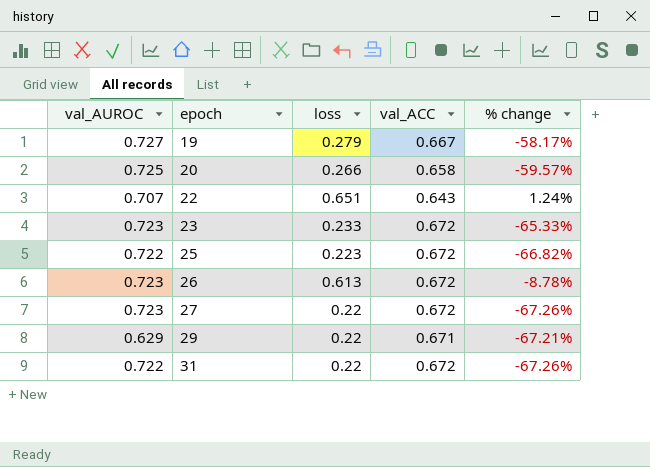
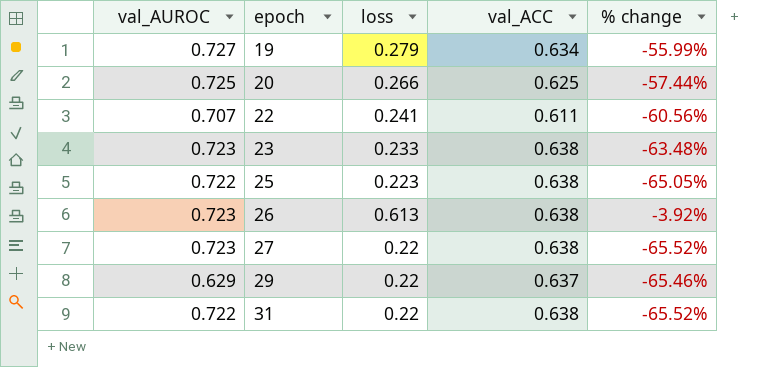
19 | val_ACC: 0.667 -> 0.634
19 | % change: -58.17% -> -55.99%
20 | val_ACC: 0.658 -> 0.625
20 | % change: -59.57% -> -57.44%
22 | loss: 0.651 -> 0.241
22 | val_ACC: 0.643 -> 0.611
22 | % change: 1.24% -> -60.56%
23 | val_ACC: 0.672 -> 0.638
23 | % change: -65.33% -> -63.48%
25 | val_ACC: 0.672 -> 0.638
25 | % change: -66.82% -> -65.05%
26 | val_ACC: 0.672 -> 0.638
26 | % change: -8.78% -> -3.92%
27 | val_ACC: 0.672 -> 0.638
27 | % change: -67.26% -> -65.52%
29 | val_ACC: 0.671 -> 0.637
29 | % change: -67.21% -> -65.46%
31 | val_ACC: 0.672 -> 0.638
31 | % change: -67.26% -> -65.52%

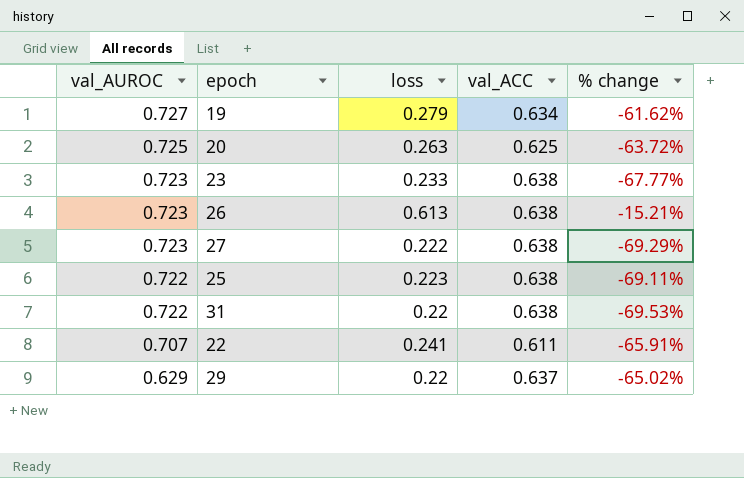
row order: epoch ascending -> val_AUROC descending
column % change | formula: ([loss] - [val_ACC]) / [val_ACC] -> ([loss] - [val_AUROC]) / [val_AUROC]
20 | loss: 0.266 -> 0.263
27 | loss: 0.22 -> 0.222

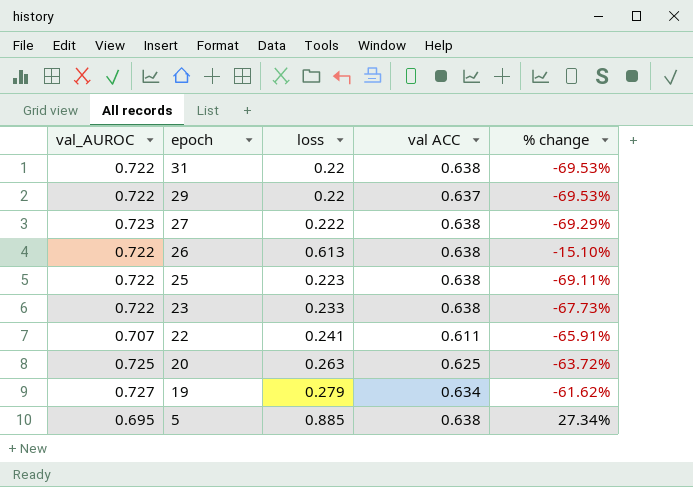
row order: val_AUROC descending -> epoch descending
column name: val_ACC -> val ACC
29 | val_AUROC: 0.629 -> 0.722
29 | % change: -65.02% -> -69.53%
26 | val_AUROC: 0.723 -> 0.722
26 | % change: -15.21% -> -15.10%
23 | val_AUROC: 0.723 -> 0.722
23 | % change: -67.77% -> -67.73%
row 5: none -> 0.695 | 0.885 | 0.638 | 27.34%

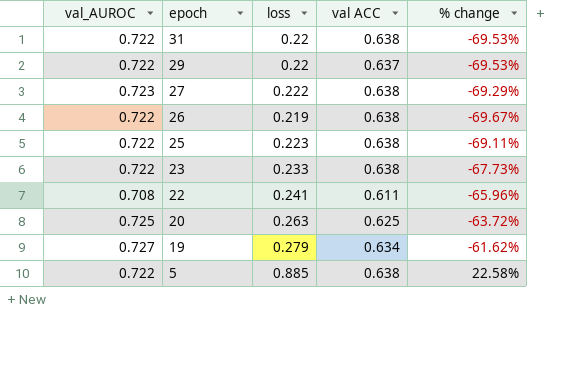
26 | loss: 0.613 -> 0.219
26 | % change: -15.10% -> -69.67%
22 | val_AUROC: 0.707 -> 0.708
22 | % change: -65.91% -> -65.96%
5 | val_AUROC: 0.695 -> 0.722
5 | % change: 27.34% -> 22.58%

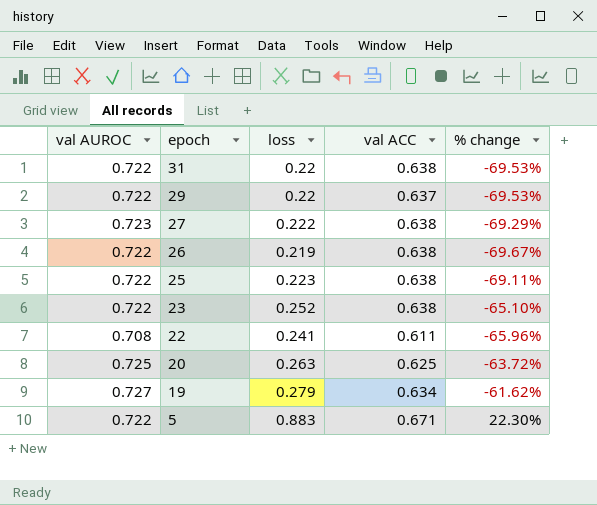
column name: val_AUROC -> val AUROC
23 | loss: 0.233 -> 0.252
23 | % change: -67.73% -> -65.10%
5 | loss: 0.885 -> 0.883
5 | val ACC: 0.638 -> 0.671
5 | % change: 22.58% -> 22.30%

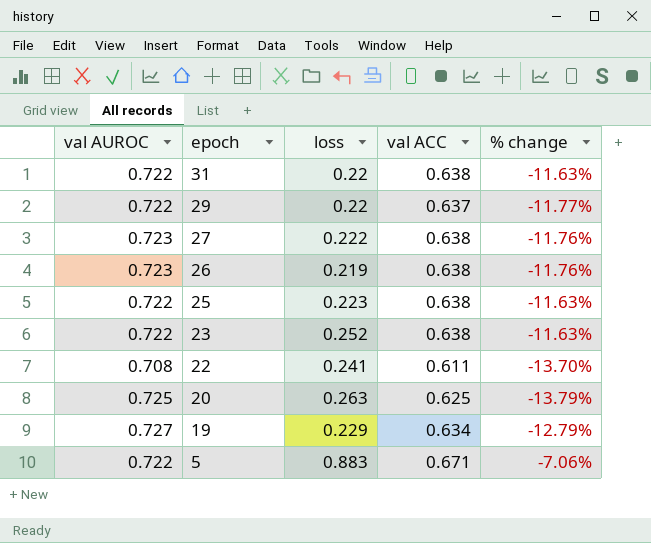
column % change | formula: ([loss] - [val AUROC]) / [val AUROC] -> ([val ACC] - [val AUROC]) / [val AUROC]
26 | val AUROC: 0.722 -> 0.723
19 | loss: 0.279 -> 0.229

